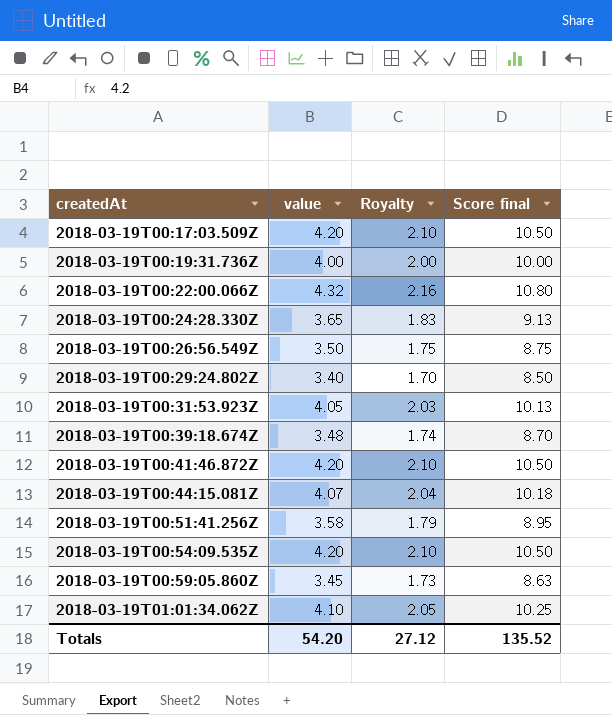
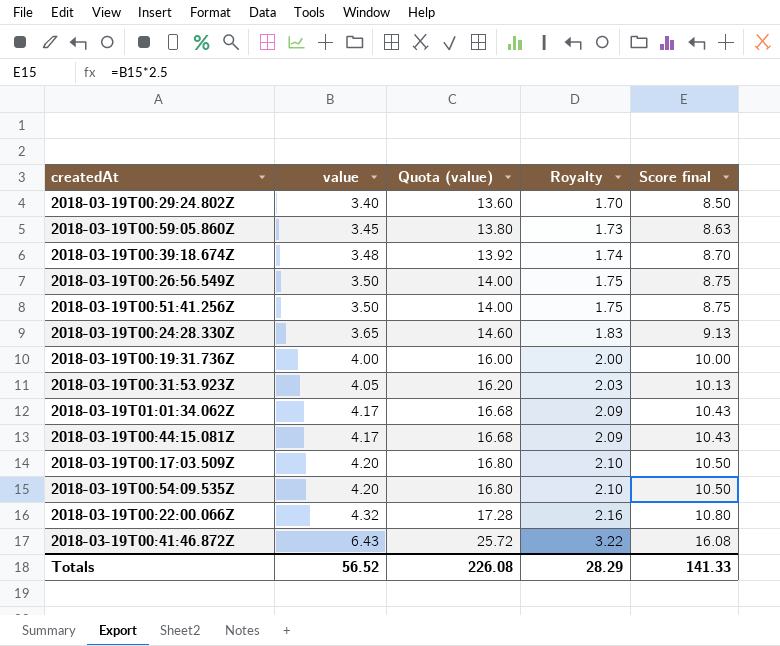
row order: createdAt ascending -> value ascending
column Quota (value) | formula: none -> [value] * 4
2018-03-19T00:51:41.256Z | value: 3.58 -> 3.50
2018-03-19T00:51:41.256Z | Royalty: 1.79 -> 1.75
2018-03-19T00:51:41.256Z | Score final: 8.95 -> 8.75
2018-03-19T01:01:34.062Z | value: 4.10 -> 4.17
2018-03-19T01:01:34.062Z | Royalty: 2.05 -> 2.09
2018-03-19T01:01:34.062Z | Score final: 10.25 -> 10.43
2018-03-19T00:44:15.081Z | value: 4.07 -> 4.17
2018-03-19T00:44:15.081Z | Royalty: 2.04 -> 2.09
2018-03-19T00:44:15.081Z | Score final: 10.18 -> 10.43
2018-03-19T00:41:46.872Z | value: 4.20 -> 6.43
2018-03-19T00:41:46.872Z | Royalty: 2.10 -> 3.22
2018-03-19T00:41:46.872Z | Score final: 10.50 -> 16.08
Totals | value: 54.20 -> 56.52
Totals | Royalty: 27.12 -> 28.29
Totals | Score final: 135.52 -> 141.33

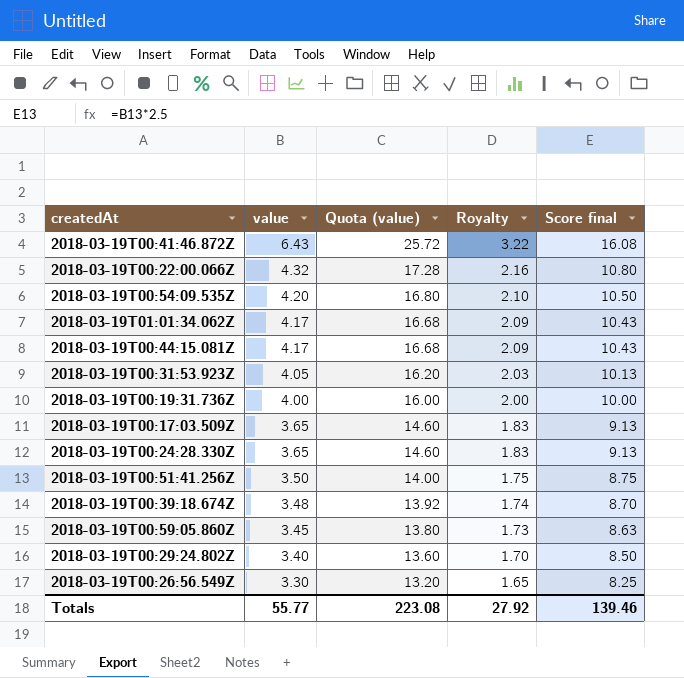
row order: value ascending -> value descending
2018-03-19T00:17:03.509Z | value: 4.20 -> 3.65
2018-03-19T00:17:03.509Z | Quota (value): 16.80 -> 14.60
2018-03-19T00:17:03.509Z | Royalty: 2.10 -> 1.83
2018-03-19T00:17:03.509Z | Score final: 10.50 -> 9.13
2018-03-19T00:26:56.549Z | value: 3.50 -> 3.30
2018-03-19T00:26:56.549Z | Quota (value): 14.00 -> 13.20
2018-03-19T00:26:56.549Z | Royalty: 1.75 -> 1.65
2018-03-19T00:26:56.549Z | Score final: 8.75 -> 8.25
Totals | value: 56.52 -> 55.77
Totals | Quota (value): 226.08 -> 223.08
Totals | Royalty: 28.29 -> 27.92
Totals | Score final: 141.33 -> 139.46

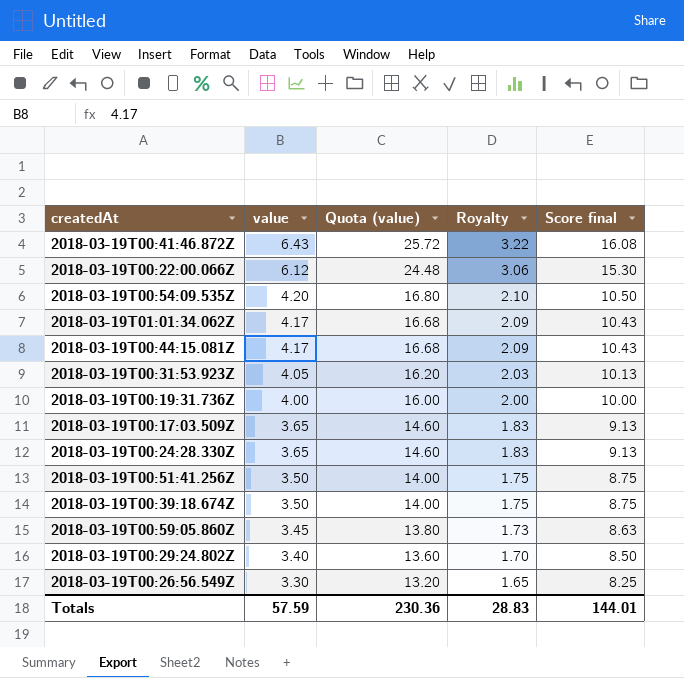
2018-03-19T00:22:00.066Z | value: 4.32 -> 6.12
2018-03-19T00:22:00.066Z | Quota (value): 17.28 -> 24.48
2018-03-19T00:22:00.066Z | Royalty: 2.16 -> 3.06
2018-03-19T00:22:00.066Z | Score final: 10.80 -> 15.30
2018-03-19T00:39:18.674Z | value: 3.48 -> 3.50
2018-03-19T00:39:18.674Z | Quota (value): 13.92 -> 14.00
2018-03-19T00:39:18.674Z | Royalty: 1.74 -> 1.75
2018-03-19T00:39:18.674Z | Score final: 8.70 -> 8.75
Totals | value: 55.77 -> 57.59
Totals | Quota (value): 223.08 -> 230.36
Totals | Royalty: 27.92 -> 28.83
Totals | Score final: 139.46 -> 144.01

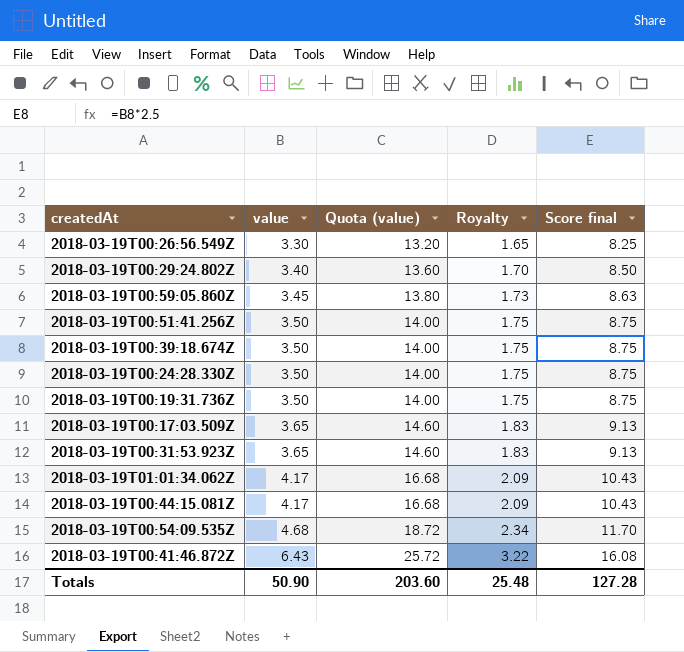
row order: value descending -> value ascending
row 2018-03-19T00:22:00.066Z: 6.12 | 24.48 | 3.06 | 15.30 -> none
2018-03-19T00:24:28.330Z | value: 3.65 -> 3.50
2018-03-19T00:24:28.330Z | Quota (value): 14.60 -> 14.00
2018-03-19T00:24:28.330Z | Royalty: 1.83 -> 1.75
2018-03-19T00:24:28.330Z | Score final: 9.13 -> 8.75
2018-03-19T00:19:31.736Z | value: 4.00 -> 3.50
2018-03-19T00:19:31.736Z | Quota (value): 16.00 -> 14.00
2018-03-19T00:19:31.736Z | Royalty: 2.00 -> 1.75
2018-03-19T00:19:31.736Z | Score final: 10.00 -> 8.75
2018-03-19T00:31:53.923Z | value: 4.05 -> 3.65
2018-03-19T00:31:53.923Z | Quota (value): 16.20 -> 14.60
2018-03-19T00:31:53.923Z | Royalty: 2.03 -> 1.83
2018-03-19T00:31:53.923Z | Score final: 10.13 -> 9.13
2018-03-19T00:54:09.535Z | value: 4.20 -> 4.68
2018-03-19T00:54:09.535Z | Quota (value): 16.80 -> 18.72
2018-03-19T00:54:09.535Z | Royalty: 2.10 -> 2.34
2018-03-19T00:54:09.535Z | Score final: 10.50 -> 11.70
Totals | value: 57.59 -> 50.90
Totals | Quota (value): 230.36 -> 203.60
Totals | Royalty: 28.83 -> 25.48
Totals | Score final: 144.01 -> 127.28

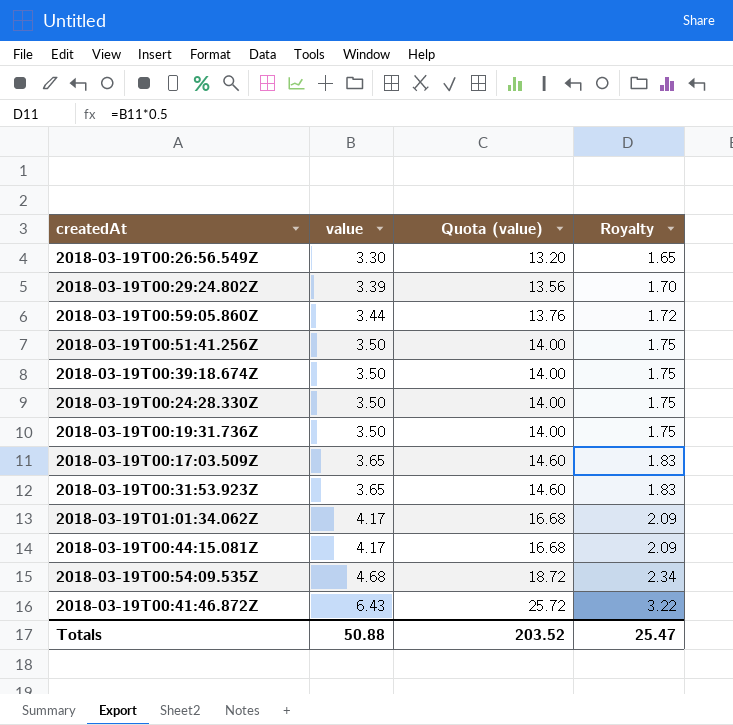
column Score final | formula: [value] * 2.5 -> none
2018-03-19T00:29:24.802Z | value: 3.40 -> 3.39
2018-03-19T00:29:24.802Z | Quota (value): 13.60 -> 13.56
2018-03-19T00:59:05.860Z | value: 3.45 -> 3.44
2018-03-19T00:59:05.860Z | Quota (value): 13.80 -> 13.76
2018-03-19T00:59:05.860Z | Royalty: 1.73 -> 1.72
Totals | value: 50.90 -> 50.88
Totals | Quota (value): 203.60 -> 203.52
Totals | Royalty: 25.48 -> 25.47

